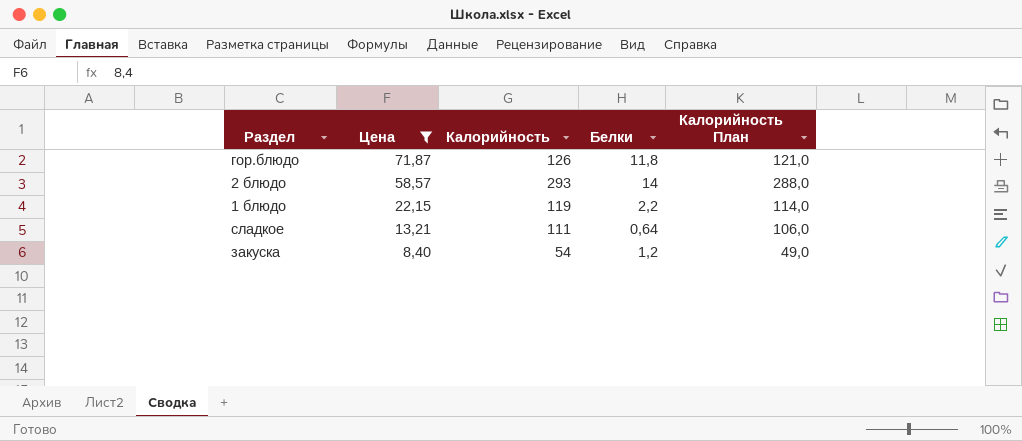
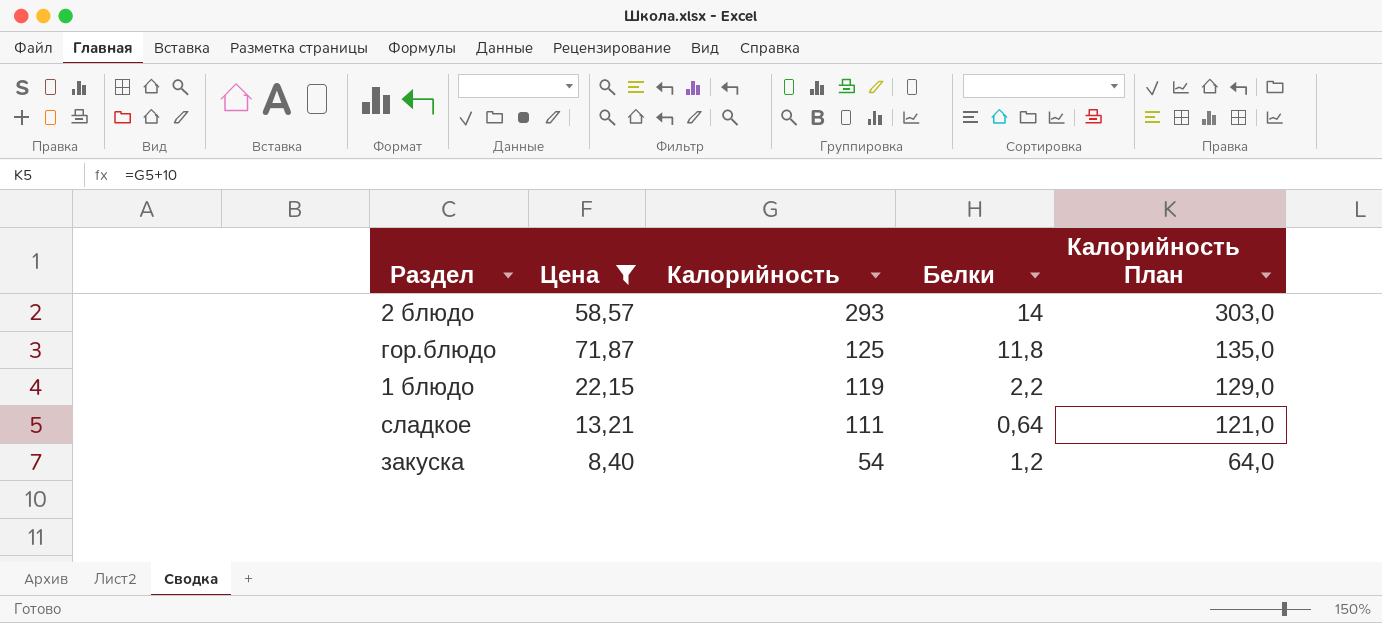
row order: Цена descending -> Калорийность descending
column Калорийность План | formula: [Калорийность] - 5 -> [Калорийность] + 10
гор.блюдо | Калорийность: 126 -> 125

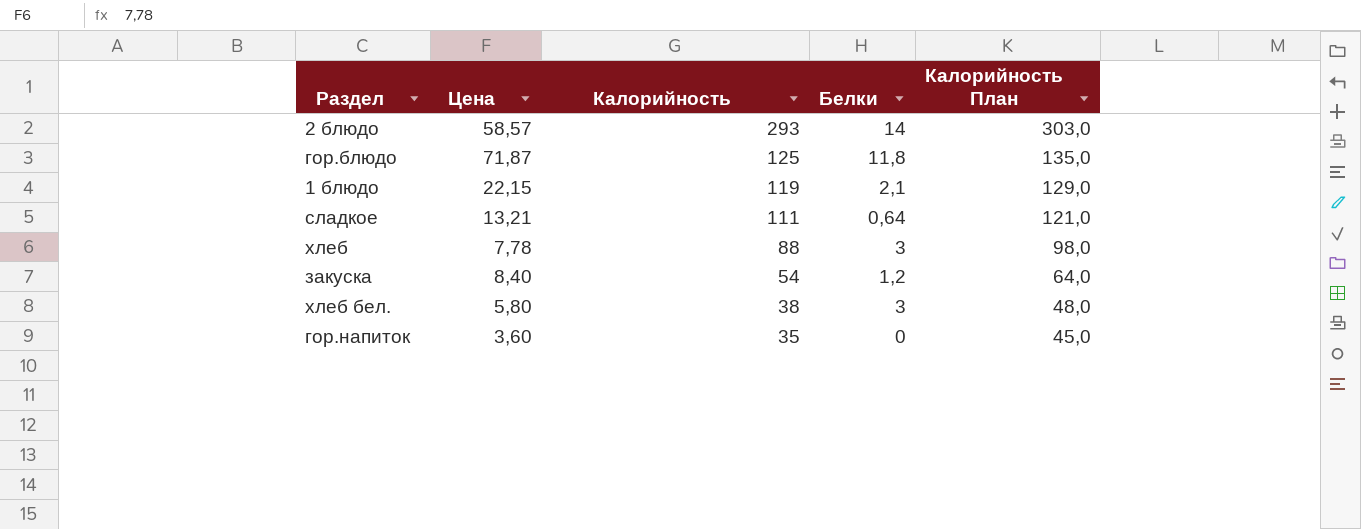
filter: Цена >= 8,40 -> none
1 блюдо | Белки: 2,2 -> 2,1

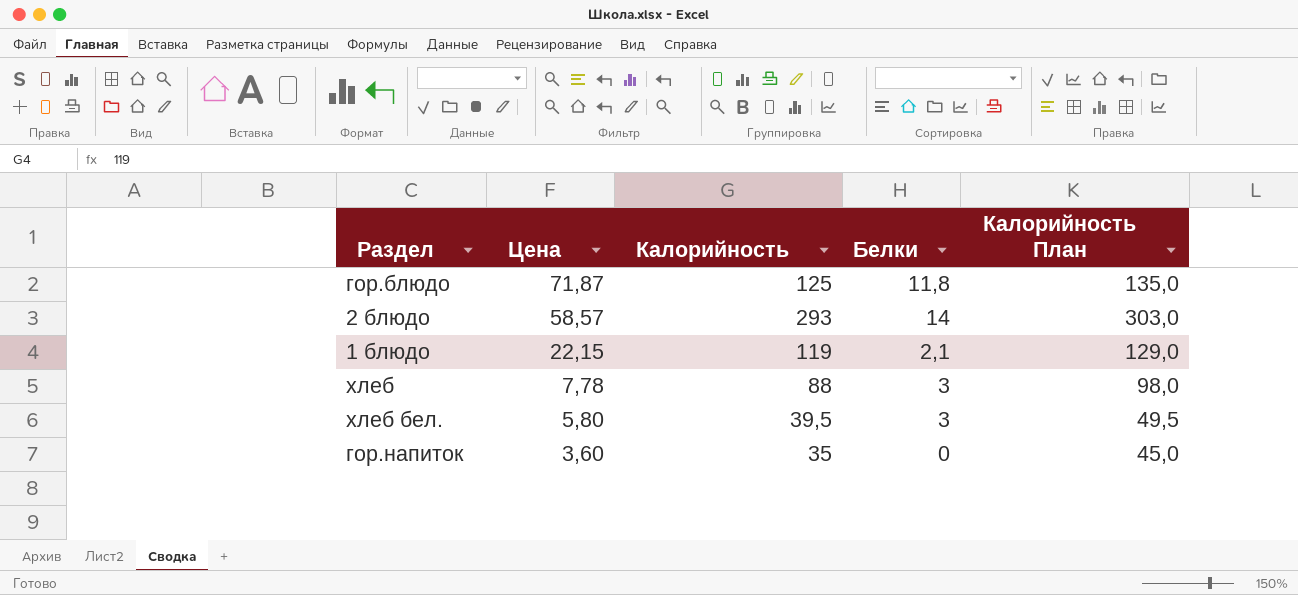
row order: Калорийность descending -> Цена descending
row сладкое: 13,21 | 111 | 0,64 | 121,0 -> none
row закуска: 8,40 | 54 | 1,2 | 64,0 -> none
хлеб бел. | Калорийность: 38 -> 39,5
хлеб бел. | Калорийность План: 48,0 -> 49,5

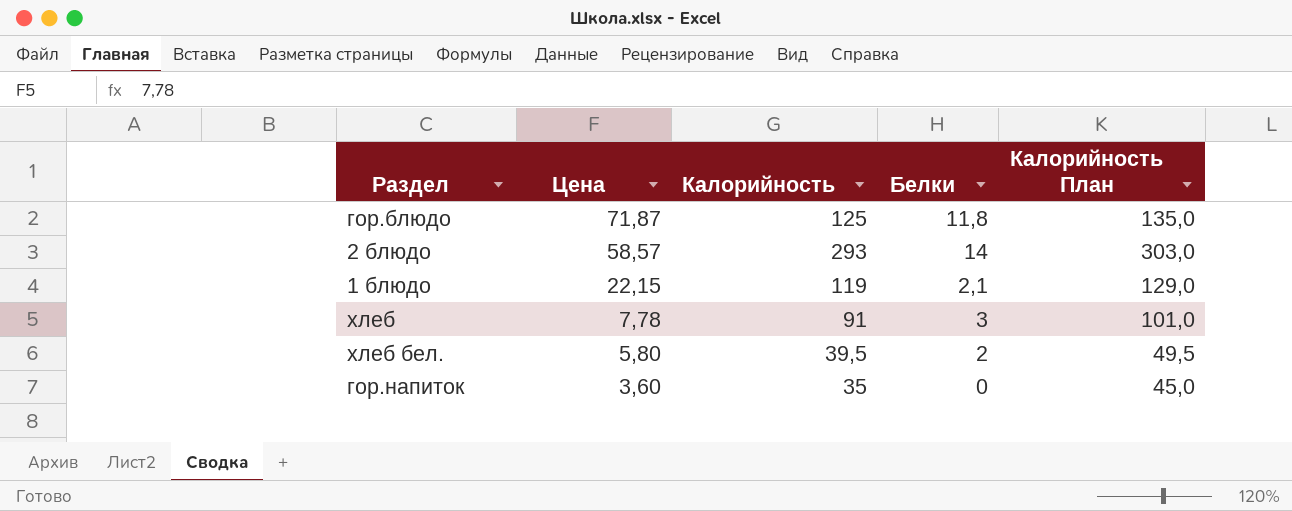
хлеб | Калорийность: 88 -> 91
хлеб | Калорийность План: 98,0 -> 101,0
хлеб бел. | Белки: 3 -> 2

